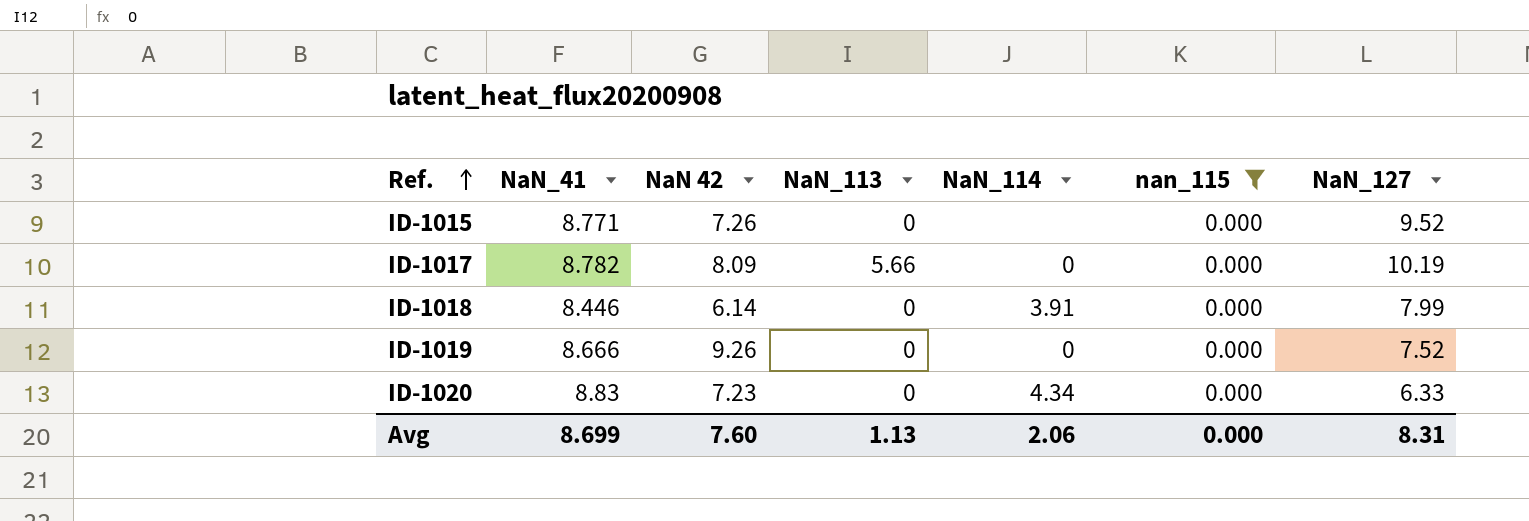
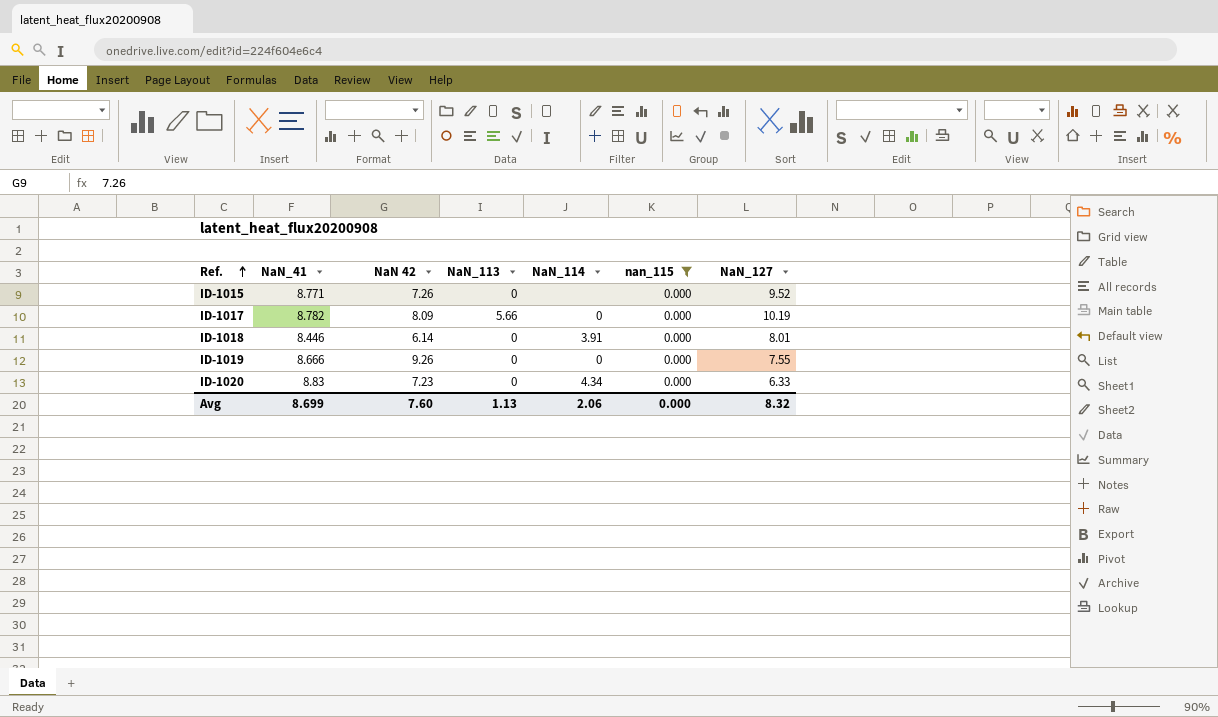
ID-1018 | NaN_127: 7.99 -> 8.01
ID-1019 | NaN_127: 7.52 -> 7.55
Avg | NaN_127: 8.31 -> 8.32

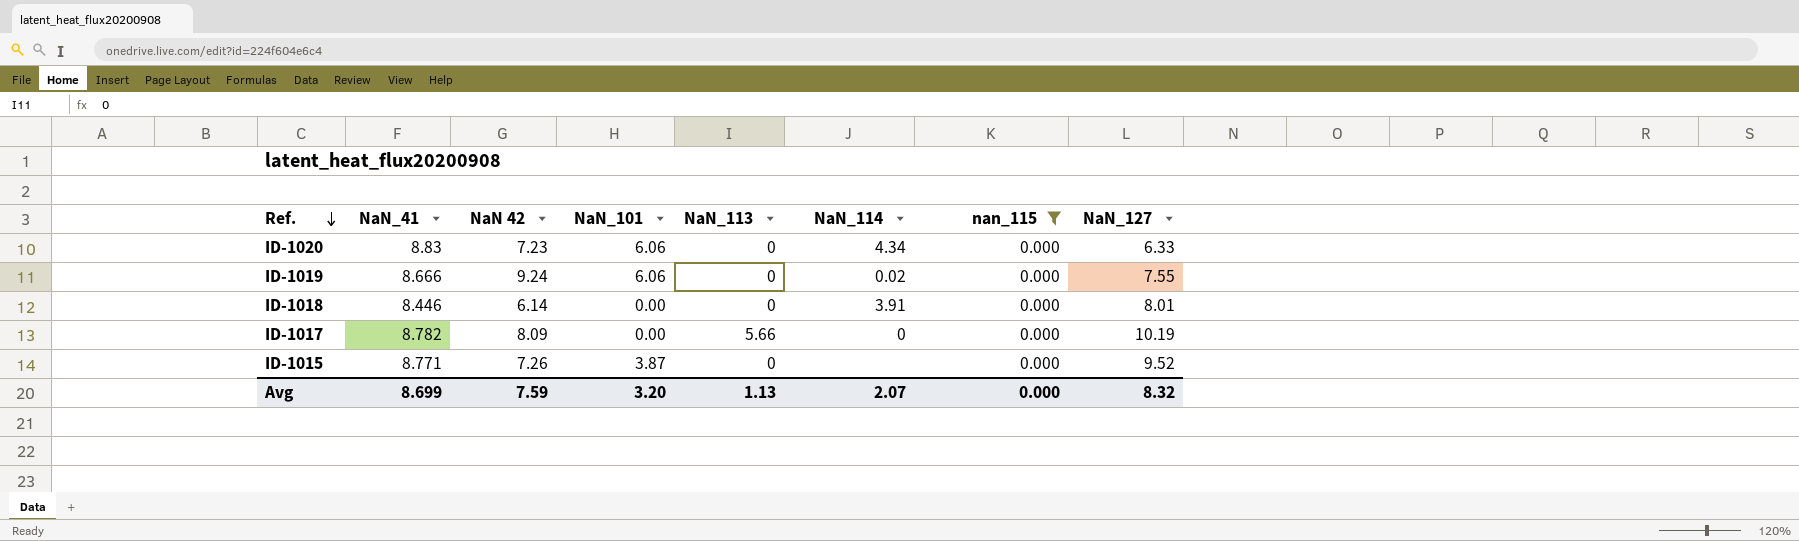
row order: Ref. ascending -> Ref. descending
column NaN_101 | position: none -> 4
ID-1019 | NaN 42: 9.26 -> 9.24
ID-1019 | NaN_114: 0 -> 0.02
Avg | NaN 42: 7.60 -> 7.59
Avg | NaN_114: 2.06 -> 2.07

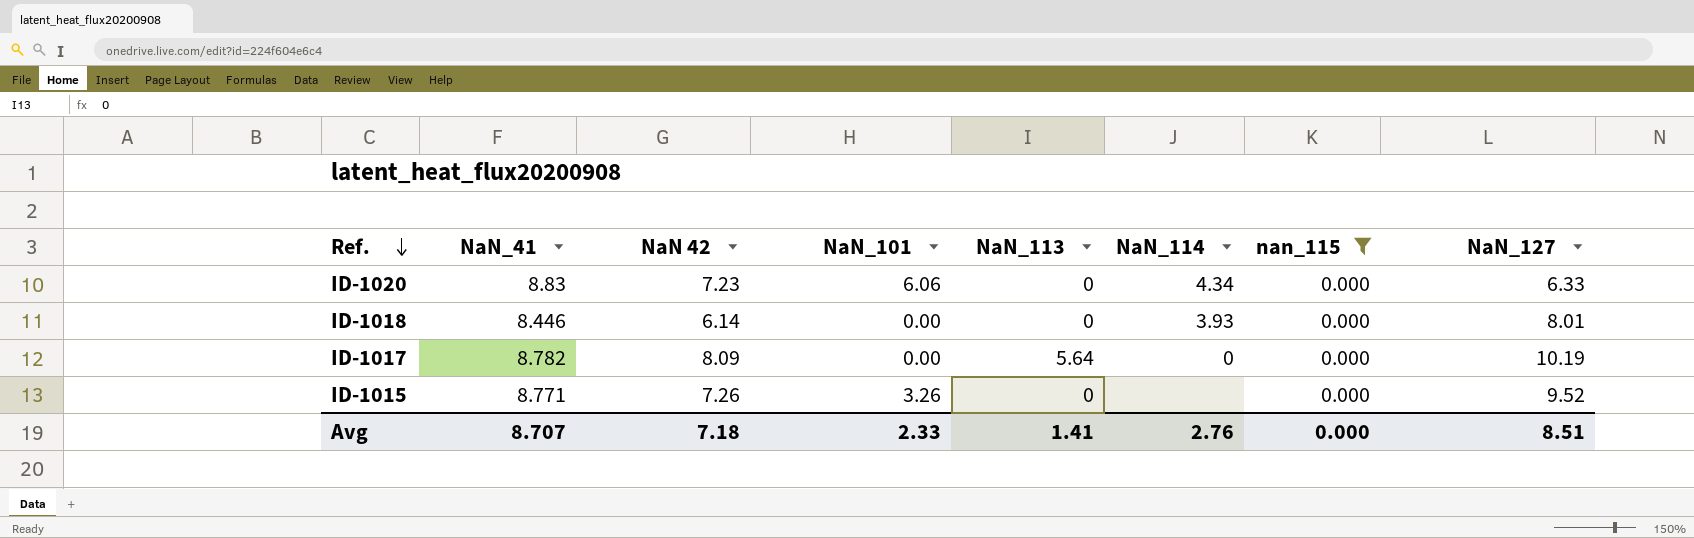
row ID-1019: 8.666 | 9.24 | 6.06 | 0 | 0.02 | 0.000 | 7.55 -> none
ID-1018 | NaN_114: 3.91 -> 3.93
ID-1017 | NaN_113: 5.66 -> 5.64
ID-1015 | NaN_101: 3.87 -> 3.26
Avg | NaN_41: 8.699 -> 8.707
Avg | NaN 42: 7.59 -> 7.18
Avg | NaN_101: 3.20 -> 2.33
Avg | NaN_113: 1.13 -> 1.41
Avg | NaN_114: 2.07 -> 2.76
Avg | NaN_127: 8.32 -> 8.51

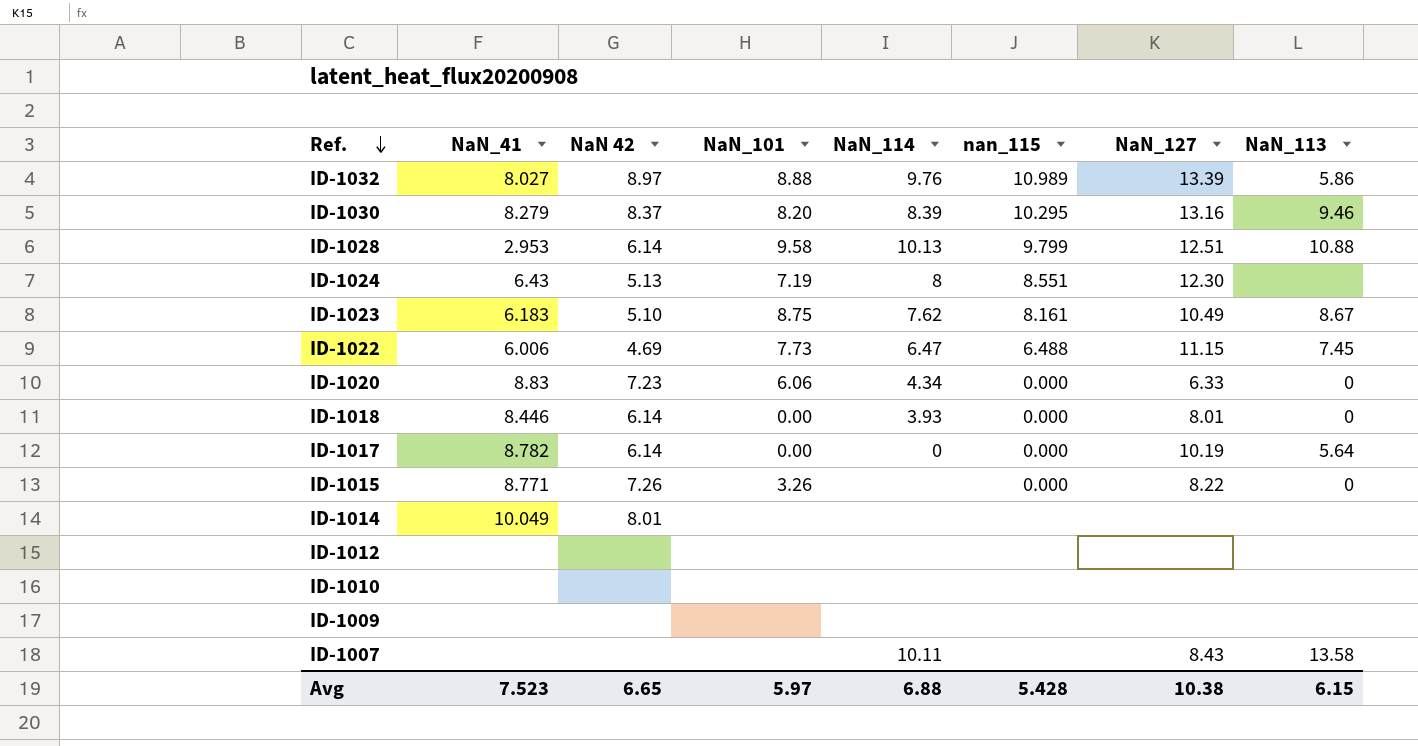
filter: nan_115 = 0.000 -> none
column NaN_113 | position: 5 -> 8
ID-1017 | NaN 42: 8.09 -> 6.14
ID-1015 | NaN_127: 9.52 -> 8.22
Avg | NaN_41: 8.707 -> 7.523
Avg | NaN 42: 7.18 -> 6.65
Avg | NaN_101: 2.33 -> 5.97
Avg | NaN_114: 2.76 -> 6.88
Avg | nan_115: 0.000 -> 5.428
Avg | NaN_127: 8.51 -> 10.38
Avg | NaN_113: 1.41 -> 6.15

